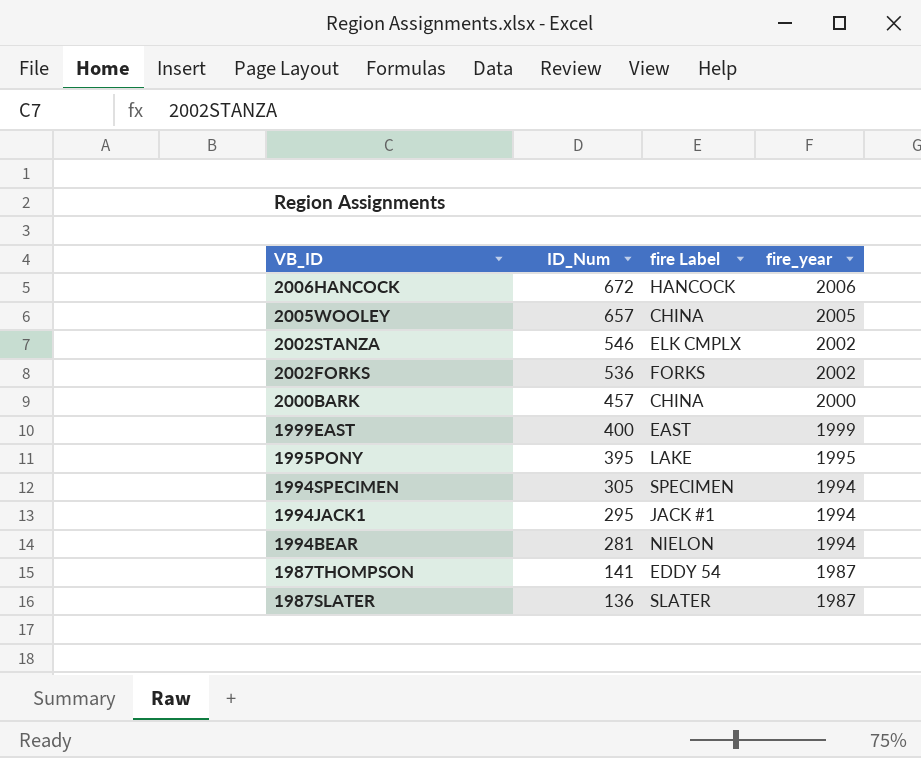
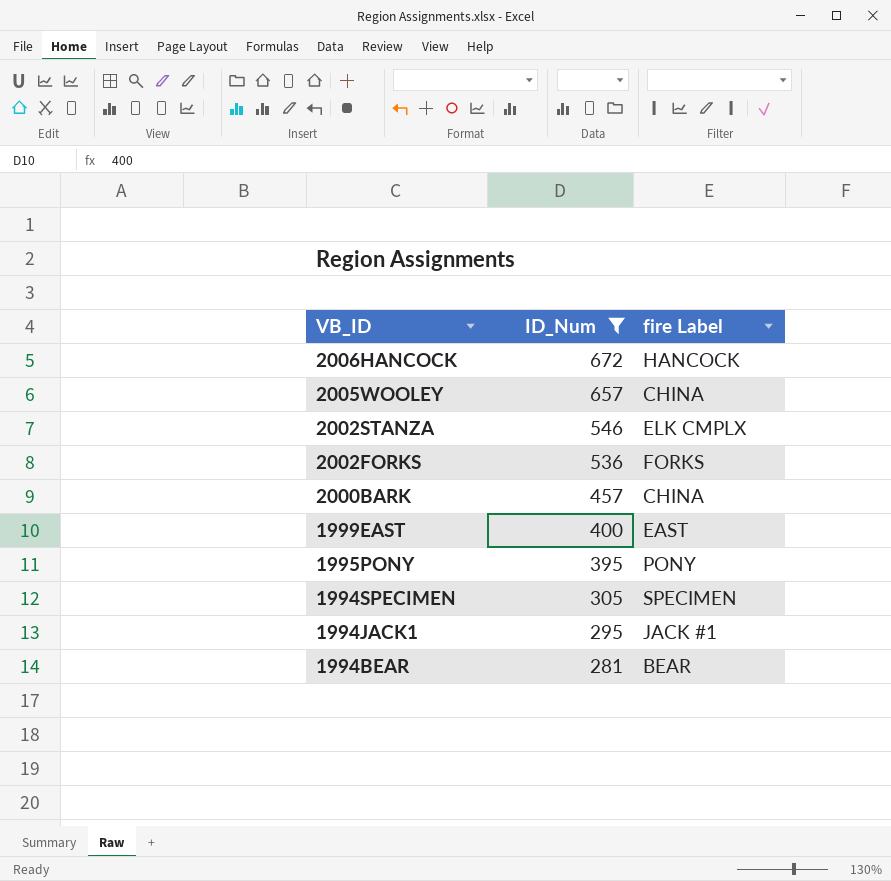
filter: none -> ID_Num >= 281
column fire_year | position: 4 -> none
1995PONY | fire Label: LAKE -> PONY
1994BEAR | fire Label: NIELON -> BEAR

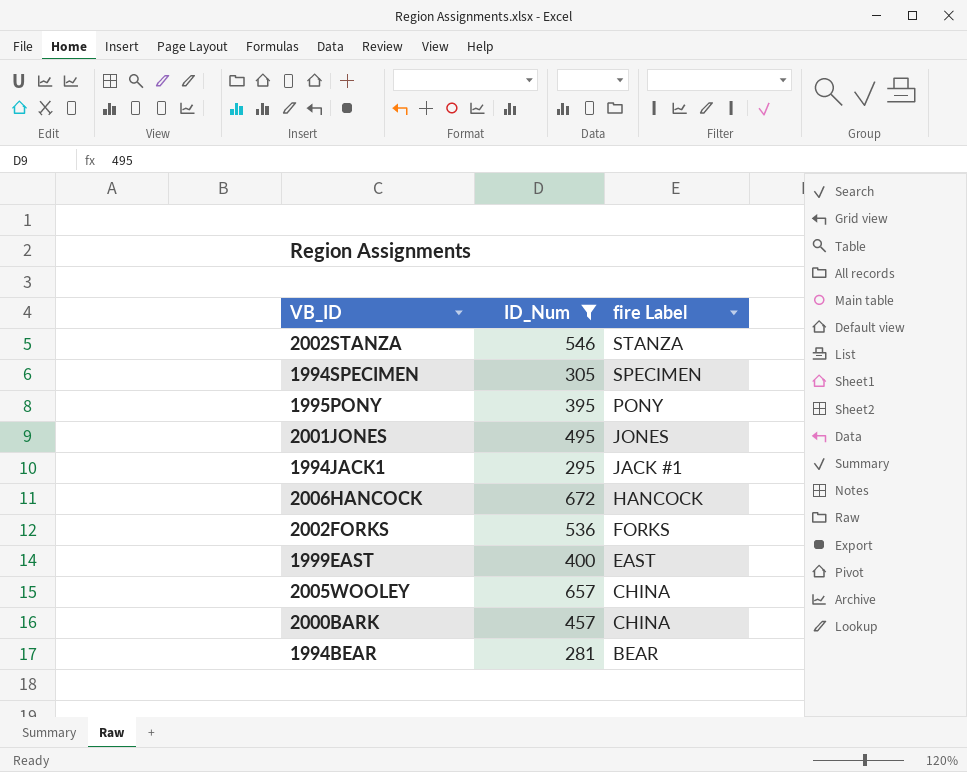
row order: VB_ID descending -> fire Label descending
2002STANZA | fire Label: ELK CMPLX -> STANZA
row 2001JONES: none -> 495 | JONES

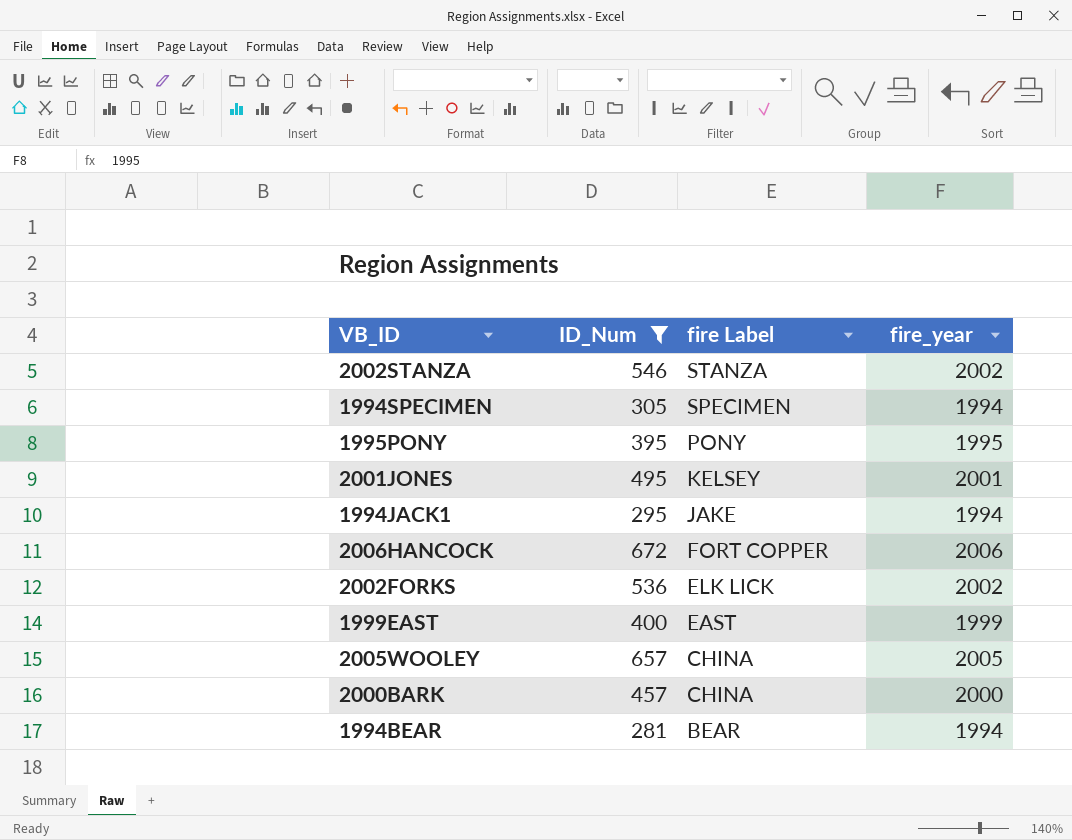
column fire_year | position: none -> 4
2001JONES | fire Label: JONES -> KELSEY
1994JACK1 | fire Label: JACK #1 -> JAKE
2006HANCOCK | fire Label: HANCOCK -> FORT COPPER
2002FORKS | fire Label: FORKS -> ELK LICK

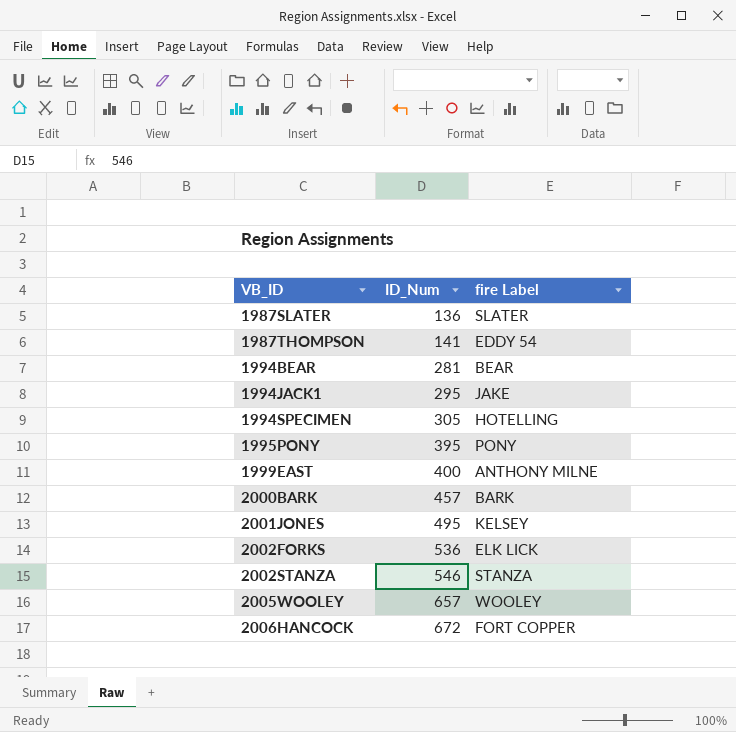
filter: ID_Num >= 281 -> none
row order: fire Label descending -> VB_ID ascending
column fire_year | position: 4 -> none
1994SPECIMEN | fire Label: SPECIMEN -> HOTELLING
1999EAST | fire Label: EAST -> ANTHONY MILNE
2000BARK | fire Label: CHINA -> BARK
2005WOOLEY | fire Label: CHINA -> WOOLEY

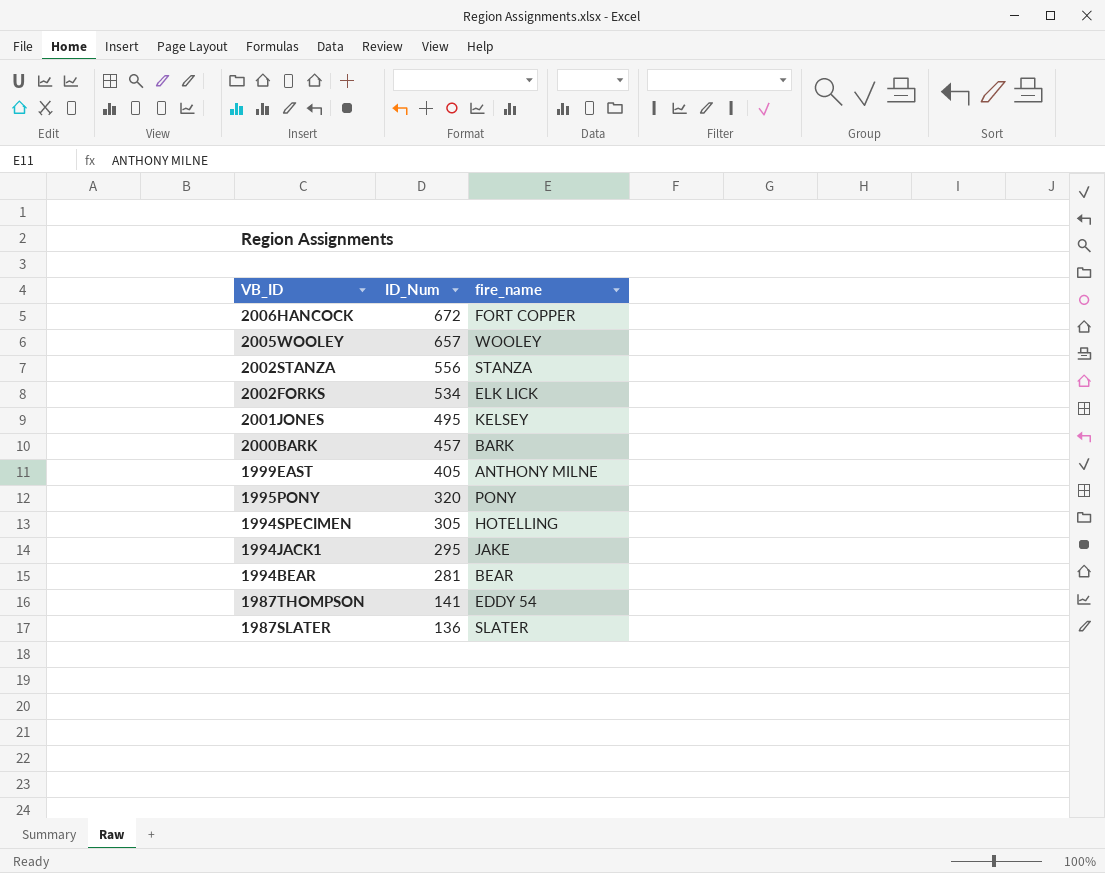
row order: VB_ID ascending -> VB_ID descending
column name: fire Label -> fire_name
2002STANZA | ID_Num: 546 -> 556
2002FORKS | ID_Num: 536 -> 534
1999EAST | ID_Num: 400 -> 405
1995PONY | ID_Num: 395 -> 320

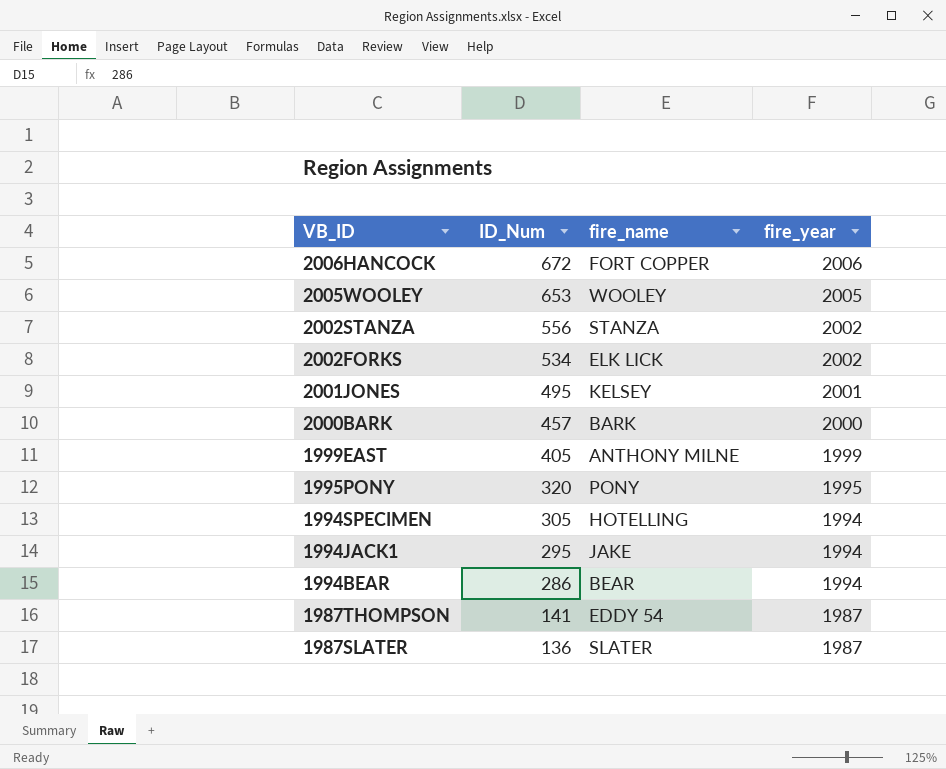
column fire_year | position: none -> 4
2005WOOLEY | ID_Num: 657 -> 653
1994BEAR | ID_Num: 281 -> 286

